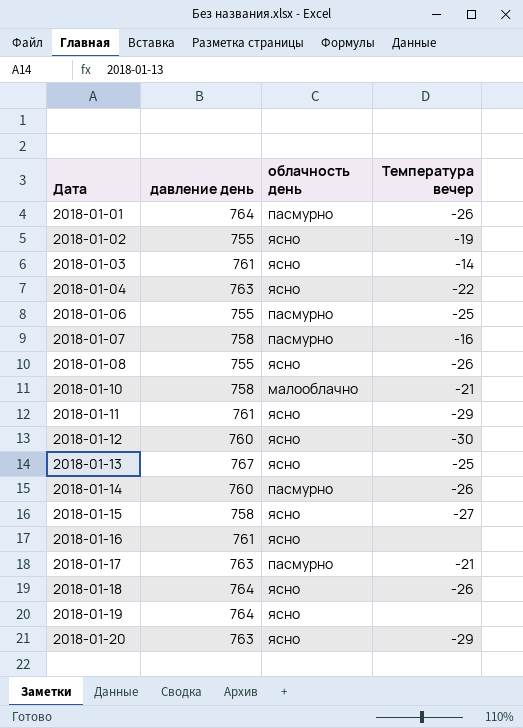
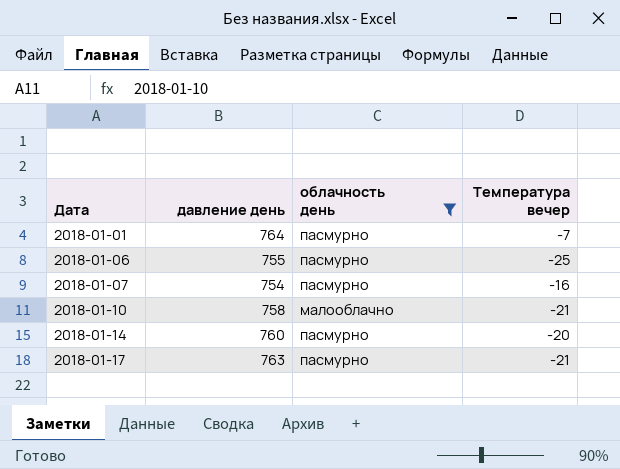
filter: none -> облачность день != ясно
2018-01-01 | Температура вечер: -26 -> -7
2018-01-07 | давление день: 758 -> 754
2018-01-14 | Температура вечер: -26 -> -20

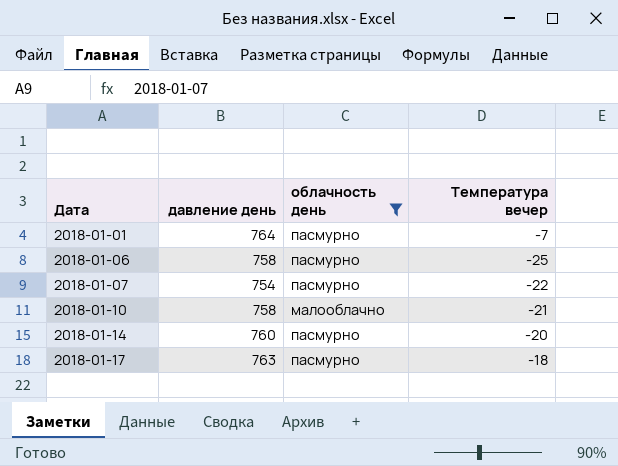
2018-01-06 | давление день: 755 -> 758
2018-01-07 | Температура вечер: -16 -> -22
2018-01-17 | Температура вечер: -21 -> -18

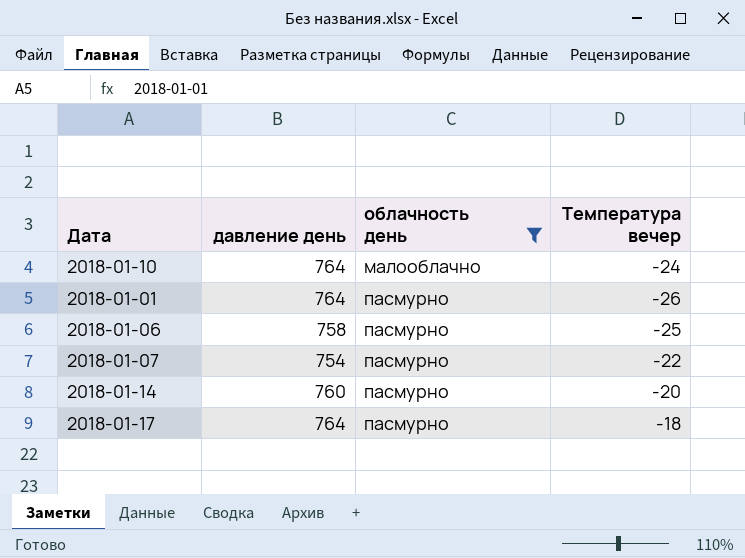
row order: Дата ascending -> облачность день ascending
2018-01-10 | давление день: 758 -> 764
2018-01-10 | Температура вечер: -21 -> -24
2018-01-01 | Температура вечер: -7 -> -26
2018-01-17 | давление день: 763 -> 764

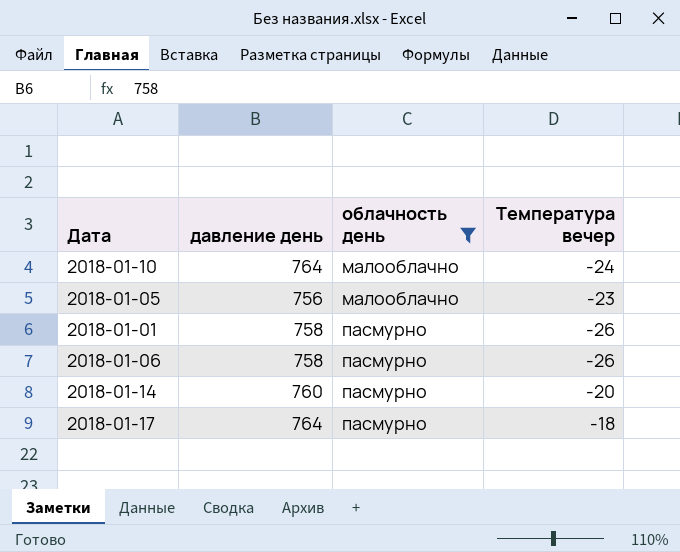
row 2018-01-07: 754 | пасмурно | -22 -> none
row 2018-01-05: none -> 756 | малооблачно | -23
2018-01-01 | давление день: 764 -> 758
2018-01-06 | Температура вечер: -25 -> -26

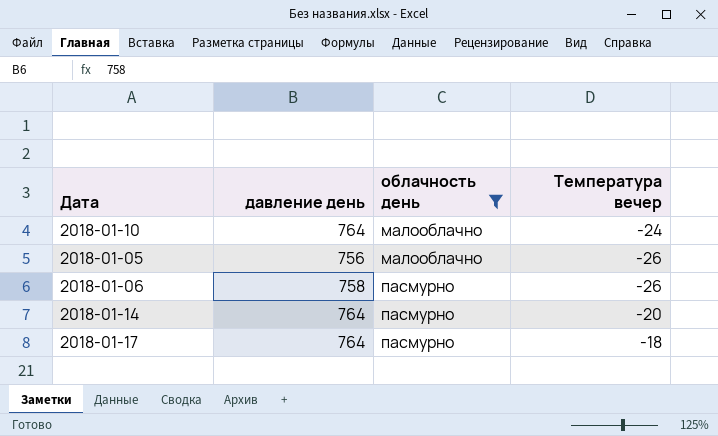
row 2018-01-01: 758 | пасмурно | -26 -> none
2018-01-05 | Температура вечер: -23 -> -26
2018-01-14 | давление день: 760 -> 764

